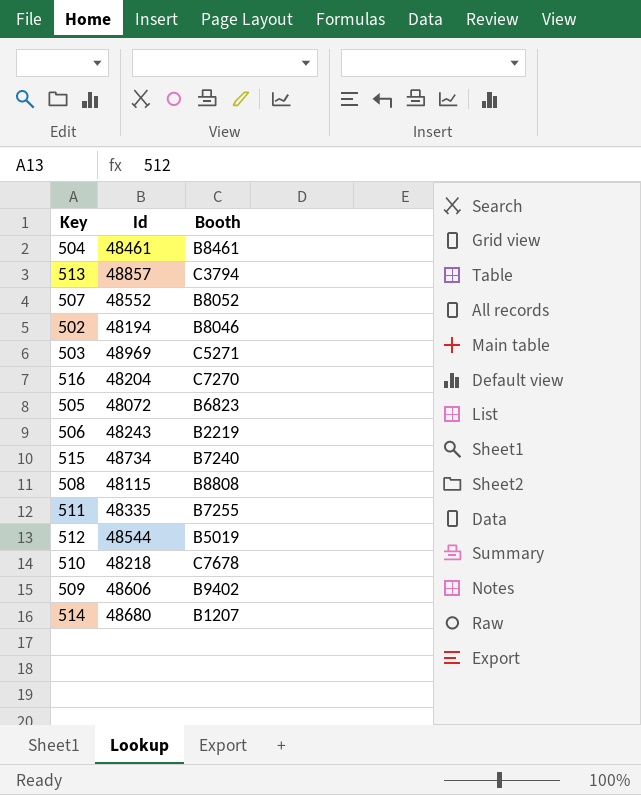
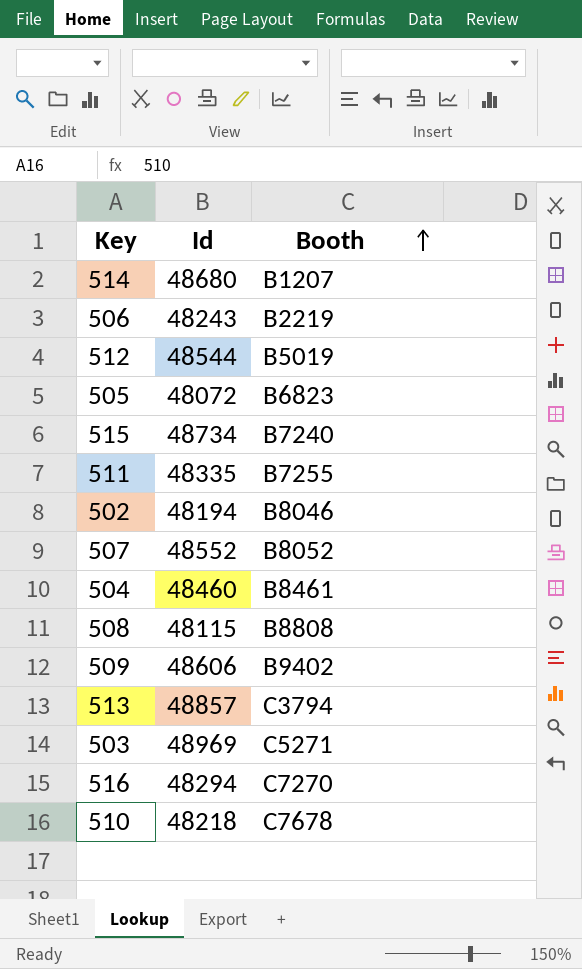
row order: none -> Booth ascending
504 | Id: 48461 -> 48460
516 | Id: 48204 -> 48294

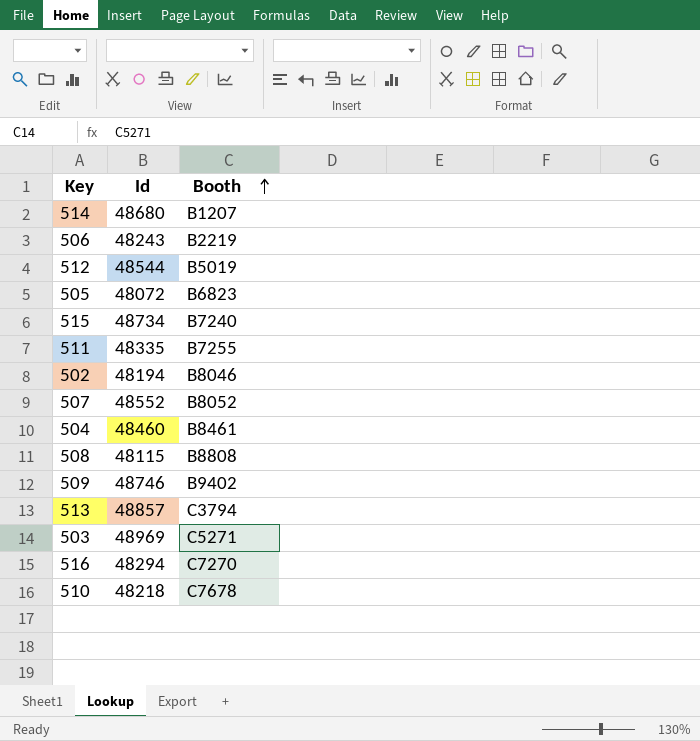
509 | Id: 48606 -> 48746

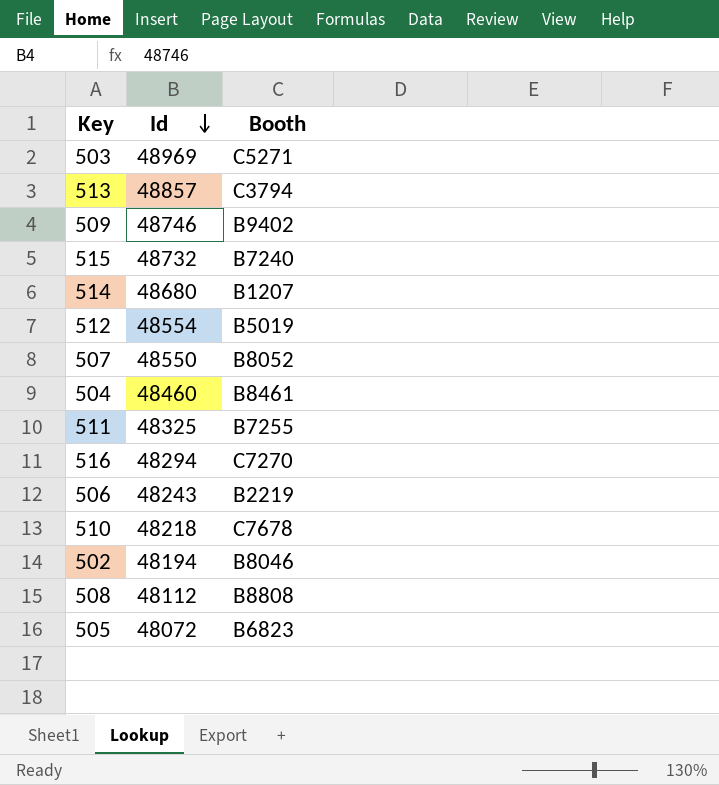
row order: Booth ascending -> Id descending
515 | Id: 48734 -> 48732
512 | Id: 48544 -> 48554
507 | Id: 48552 -> 48550
511 | Id: 48335 -> 48325
508 | Id: 48115 -> 48112

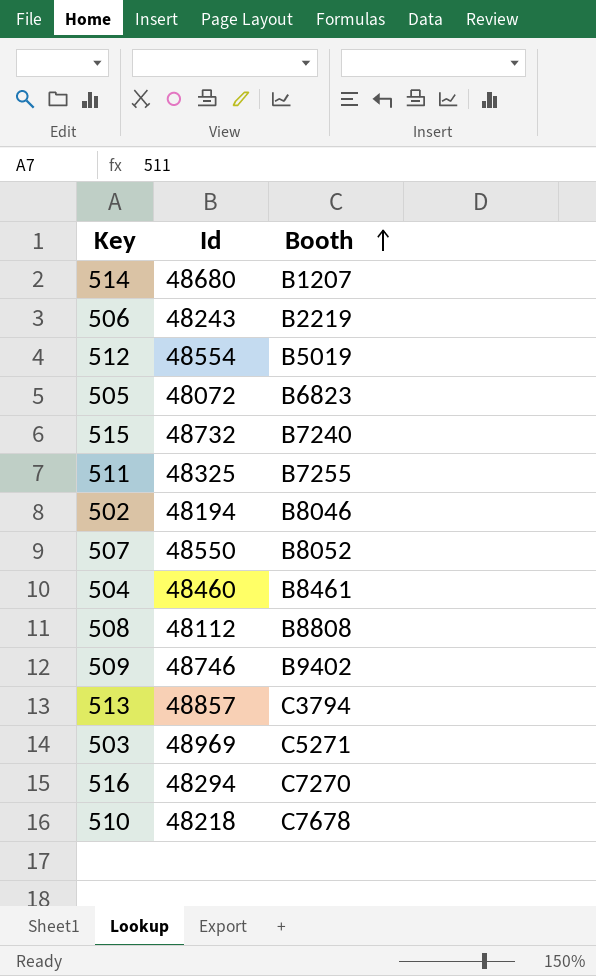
row order: Id descending -> Booth ascending

